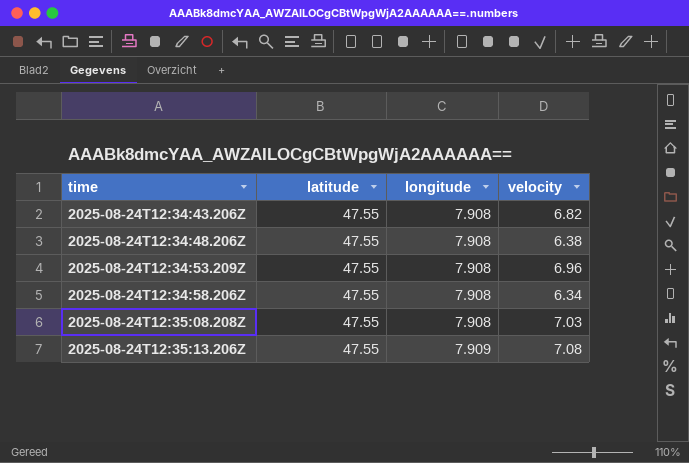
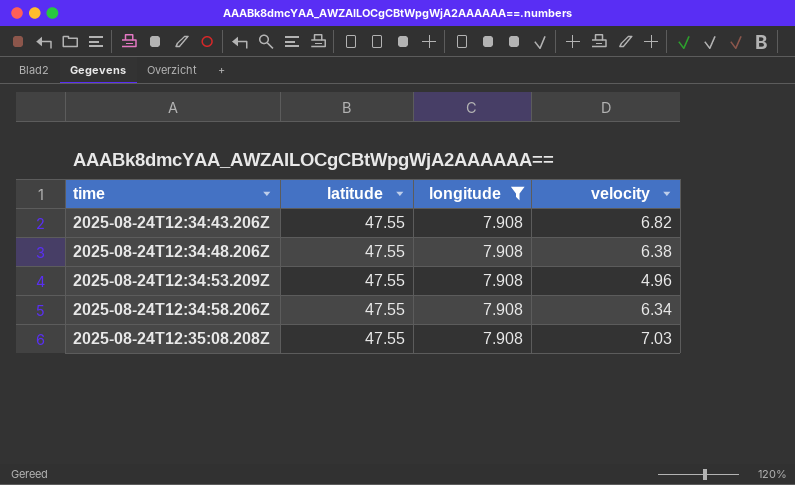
filter: none -> longitude = 7.908
2025-08-24T12:34:53.209Z | velocity: 6.96 -> 4.96

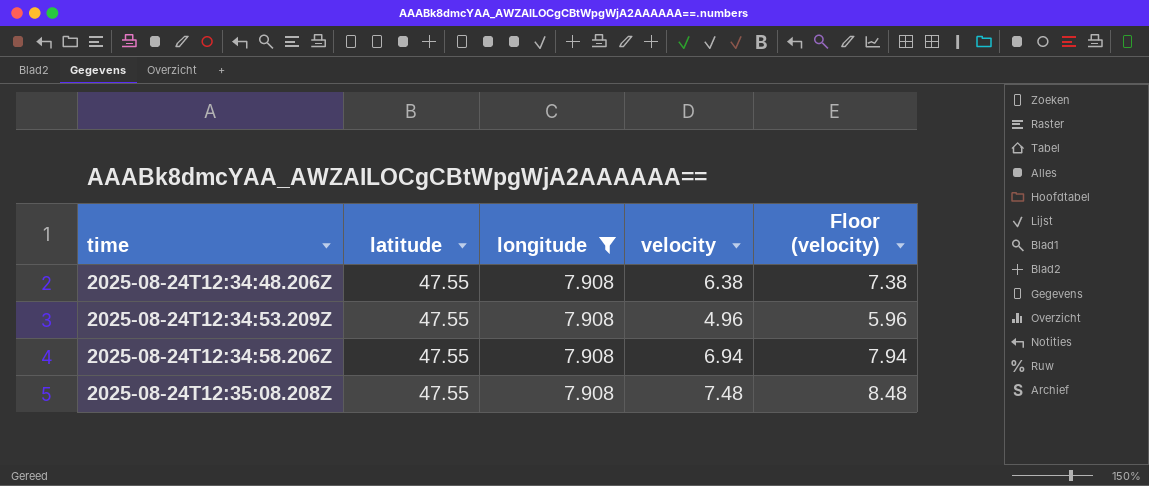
column Floor (velocity) | formula: none -> [velocity] + 1
row 2025-08-24T12:34:43.206Z: 47.55 | 7.908 | 6.82 -> none
2025-08-24T12:34:58.206Z | velocity: 6.34 -> 6.94
2025-08-24T12:35:08.208Z | velocity: 7.03 -> 7.48

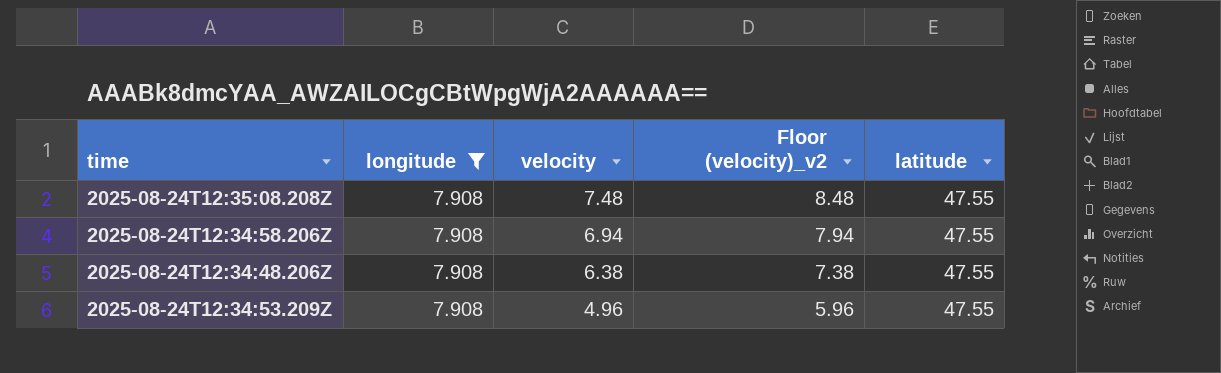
row order: time ascending -> velocity descending
column name: Floor (velocity) -> Floor (velocity)_v2
column latitude | position: 2 -> 5

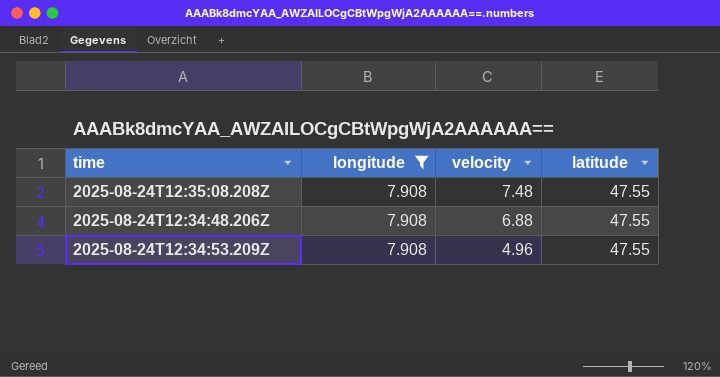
column Floor (velocity)_v2 | formula: [velocity] + 1 -> none
row 2025-08-24T12:34:58.206Z: 7.908 | 6.94 | 7.94 | 47.55 -> none
2025-08-24T12:34:48.206Z | velocity: 6.38 -> 6.88

